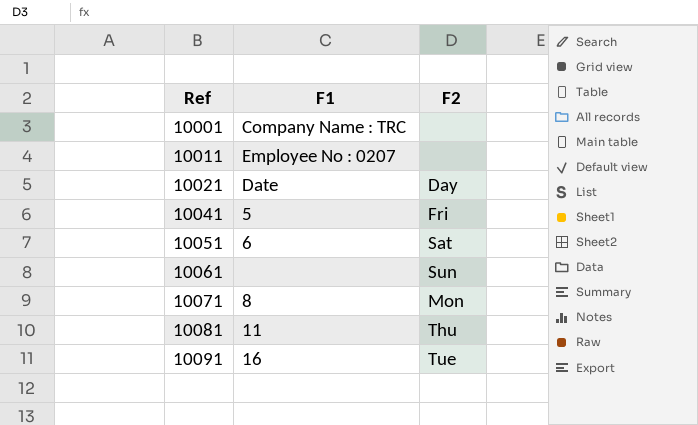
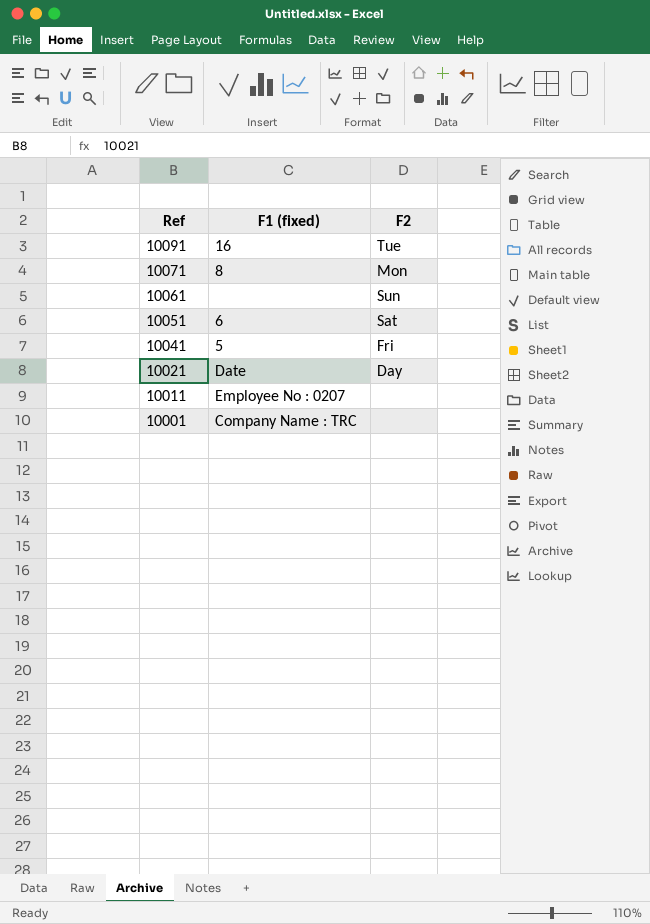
row order: Ref ascending -> Ref descending
column name: F1 -> F1 (fixed)
row 10081: 11 | Thu -> none

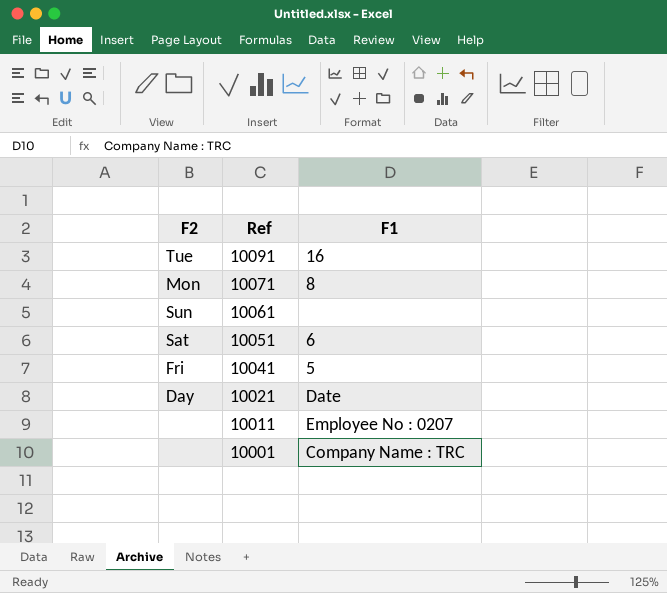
column F2 | position: 3 -> 1
column name: F1 (fixed) -> F1

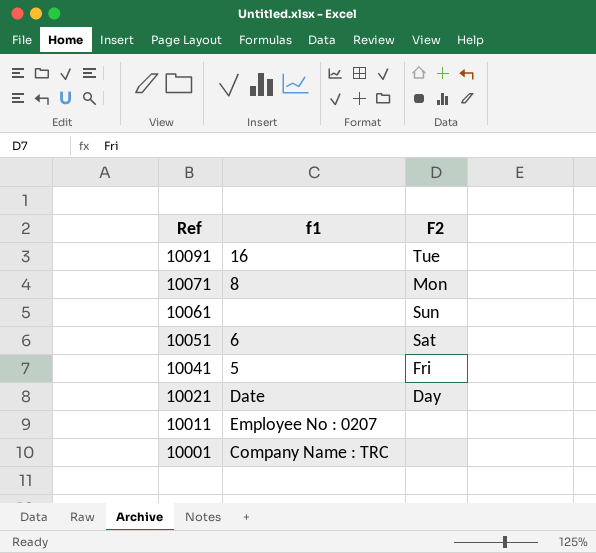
column name: F1 -> f1
column F2 | position: 1 -> 3

